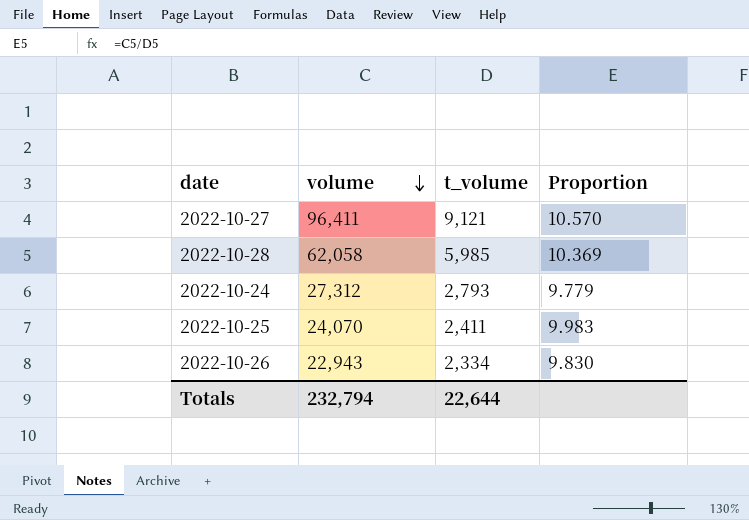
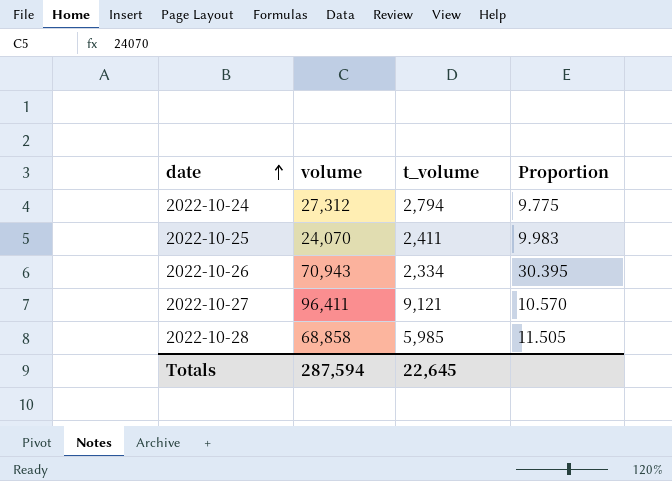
row order: volume descending -> date ascending
2022-10-24 | t_volume: 2,793 -> 2,794
2022-10-24 | Proportion: 9.779 -> 9.775
2022-10-26 | volume: 22,943 -> 70,943
2022-10-26 | Proportion: 9.830 -> 30.395
2022-10-28 | volume: 62,058 -> 68,858
2022-10-28 | Proportion: 10.369 -> 11.505
Totals | volume: 232,794 -> 287,594
Totals | t_volume: 22,644 -> 22,645

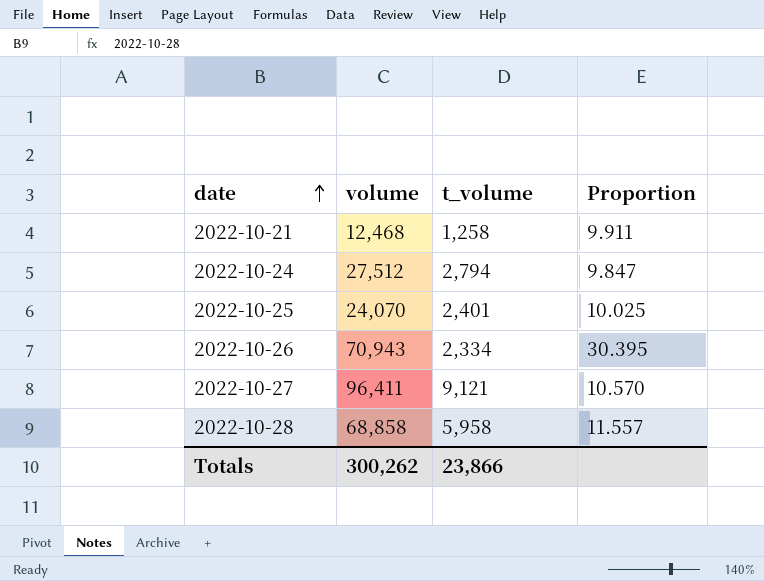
row 2022-10-21: none -> 12,468 | 1,258 | 9.911
2022-10-24 | volume: 27,312 -> 27,512
2022-10-24 | Proportion: 9.775 -> 9.847
2022-10-25 | t_volume: 2,411 -> 2,401
2022-10-25 | Proportion: 9.983 -> 10.025
2022-10-28 | t_volume: 5,985 -> 5,958
2022-10-28 | Proportion: 11.505 -> 11.557
Totals | volume: 287,594 -> 300,262
Totals | t_volume: 22,645 -> 23,866

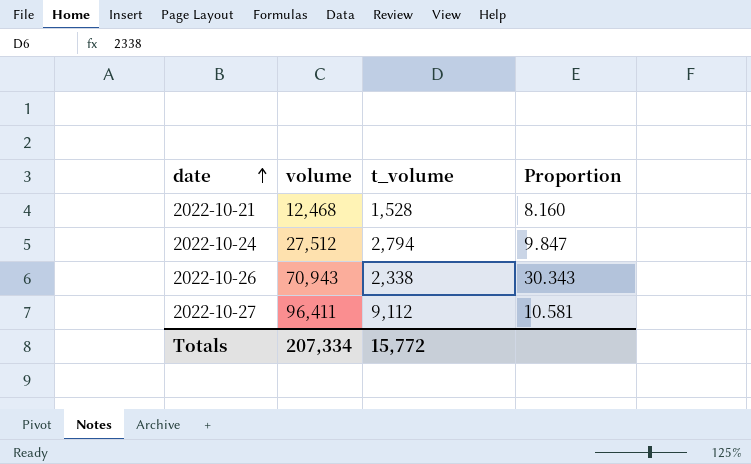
row 2022-10-25: 24,070 | 2,401 | 10.025 -> none
row 2022-10-28: 68,858 | 5,958 | 11.557 -> none
2022-10-21 | t_volume: 1,258 -> 1,528
2022-10-21 | Proportion: 9.911 -> 8.160
2022-10-26 | t_volume: 2,334 -> 2,338
2022-10-26 | Proportion: 30.395 -> 30.343
2022-10-27 | t_volume: 9,121 -> 9,112
2022-10-27 | Proportion: 10.570 -> 10.581
Totals | volume: 300,262 -> 207,334
Totals | t_volume: 23,866 -> 15,772

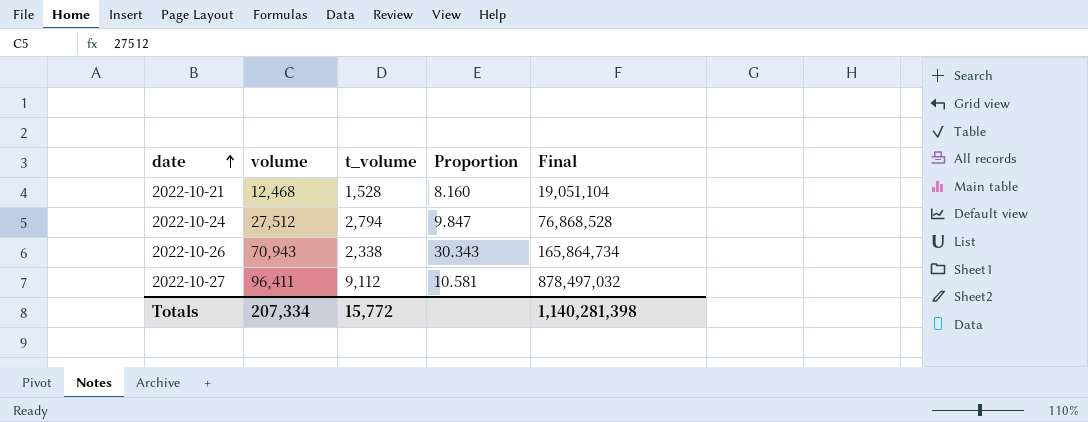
column Final | formula: none -> [volume] * [t_volume]

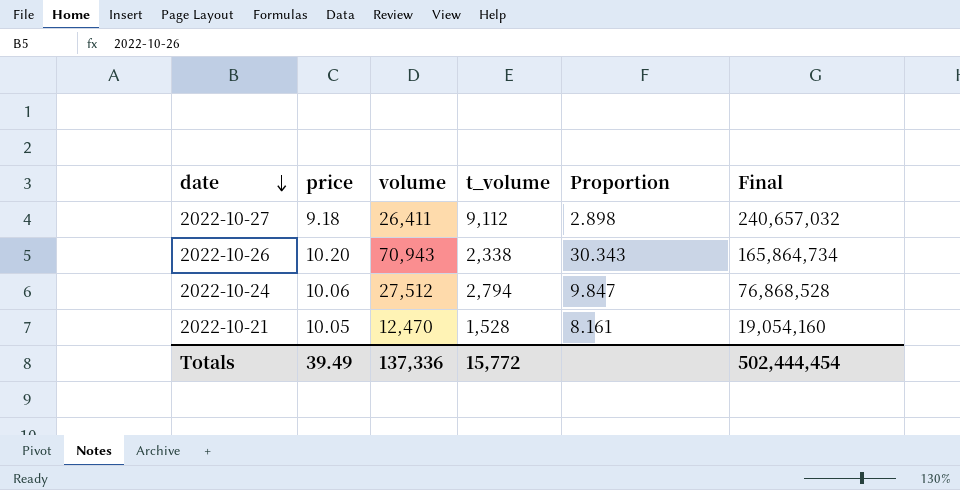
row order: date ascending -> date descending
column price | position: none -> 2
2022-10-27 | volume: 96,411 -> 26,411
2022-10-27 | Proportion: 10.581 -> 2.898
2022-10-27 | Final: 878,497,032 -> 240,657,032
2022-10-21 | volume: 12,468 -> 12,470
2022-10-21 | Proportion: 8.160 -> 8.161
2022-10-21 | Final: 19,051,104 -> 19,054,160
Totals | volume: 207,334 -> 137,336
Totals | Final: 1,140,281,398 -> 502,444,454

